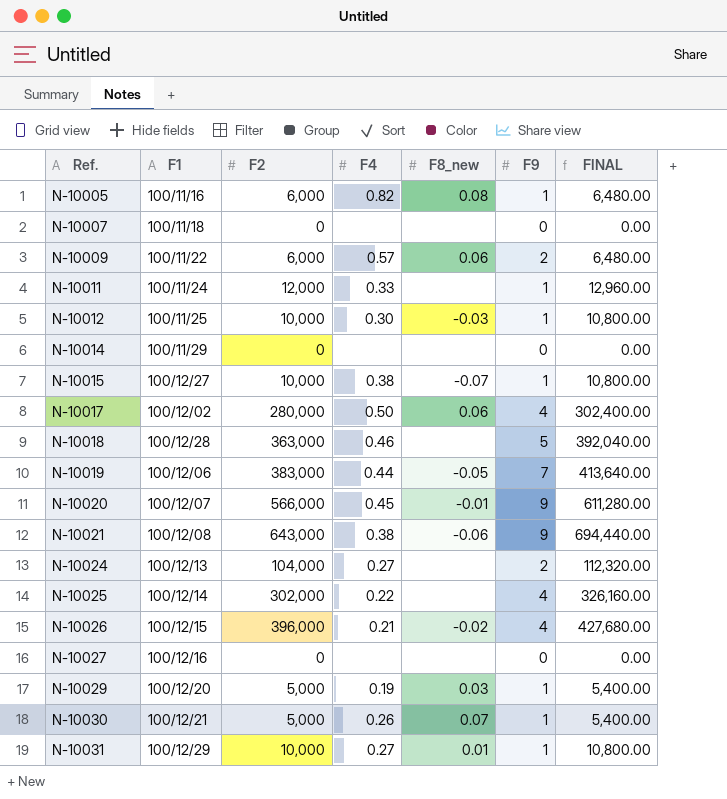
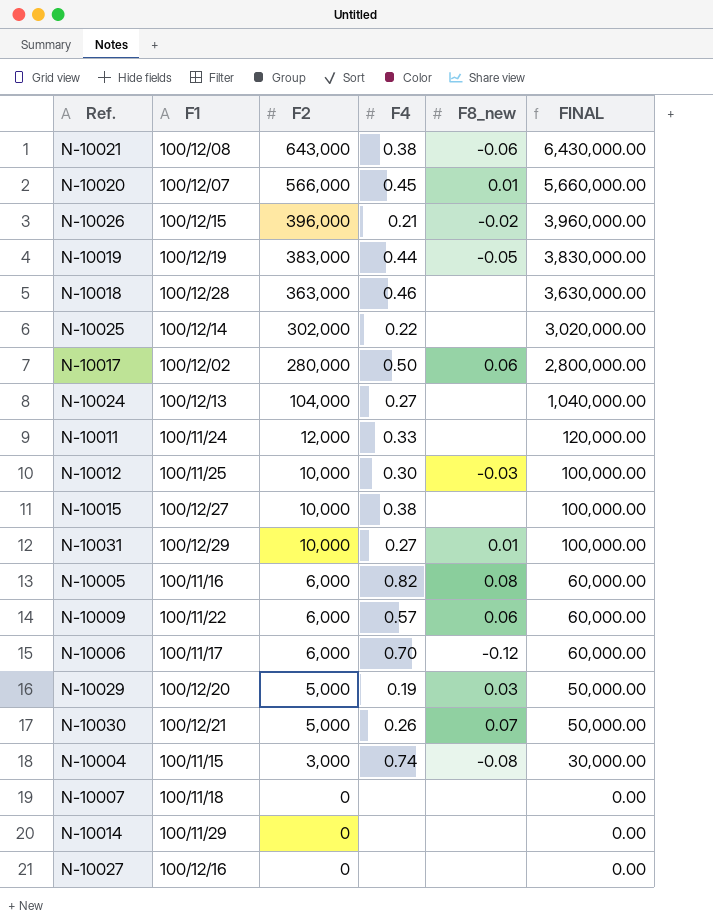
row order: Ref. ascending -> F2 descending
column F9 | position: 6 -> none
column FINAL | formula: [F2] * 1.08 -> [F2] * 10
N-10020 | F8_new: -0.01 -> 0.01
N-10019 | F1: 100/12/06 -> 100/12/19
N-10015 | F8_new: -0.07 -> none
row N-10006: none -> 100/11/17 | 6,000 | 0.70 | -0.12 | 60,000.00
row N-10004: none -> 100/11/15 | 3,000 | 0.74 | -0.08 | 30,000.00

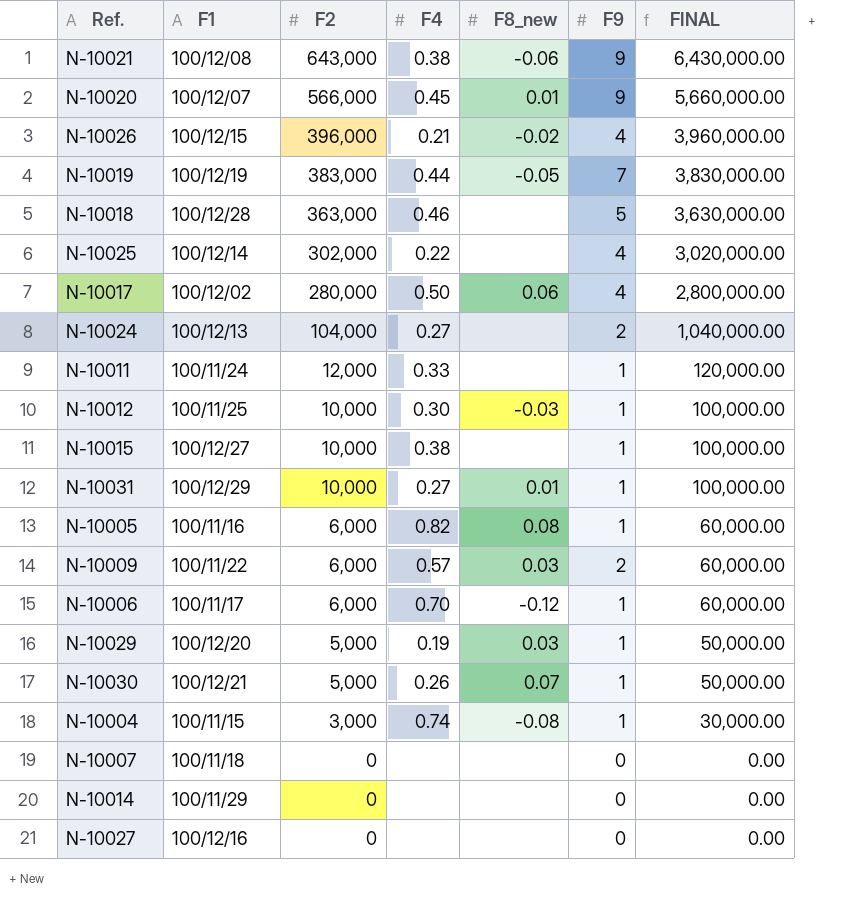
column F9 | position: none -> 6
N-10009 | F8_new: 0.06 -> 0.03

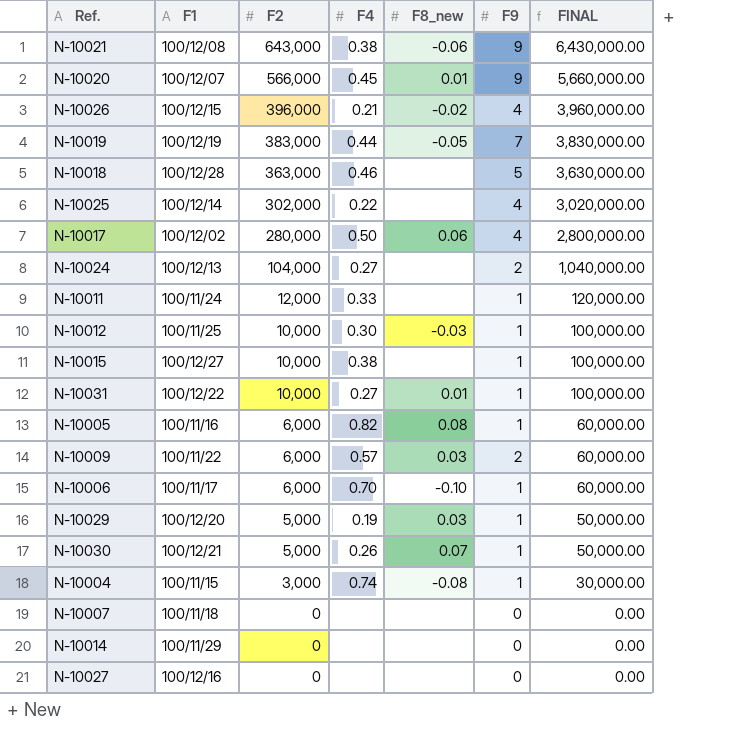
N-10031 | F1: 100/12/29 -> 100/12/22
N-10006 | F8_new: -0.12 -> -0.10

